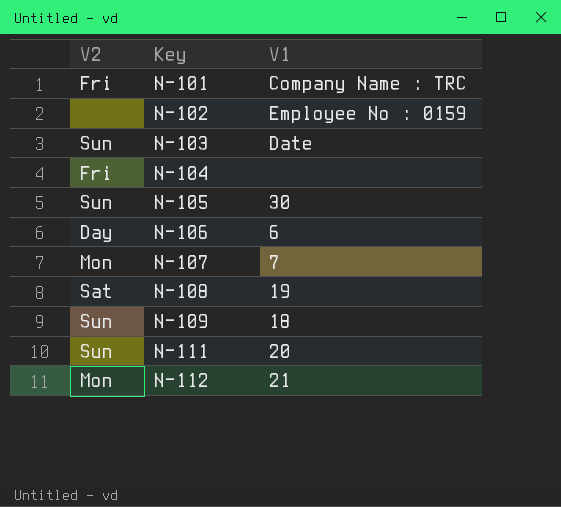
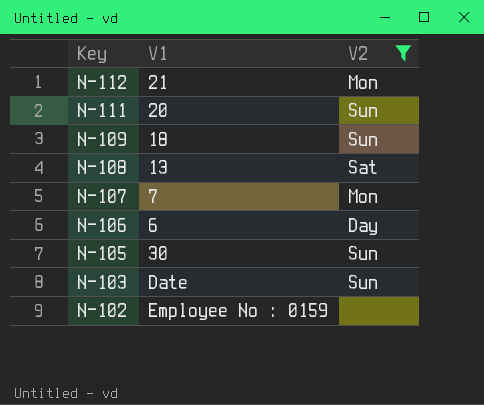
filter: none -> V2 != Fri
row order: Key ascending -> Key descending
column V2 | position: 1 -> 3
N-108 | V1: 19 -> 13

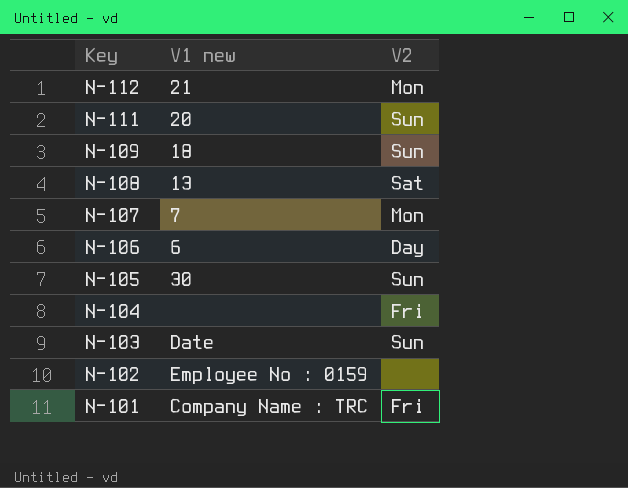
filter: V2 != Fri -> none
column name: V1 -> V1 new

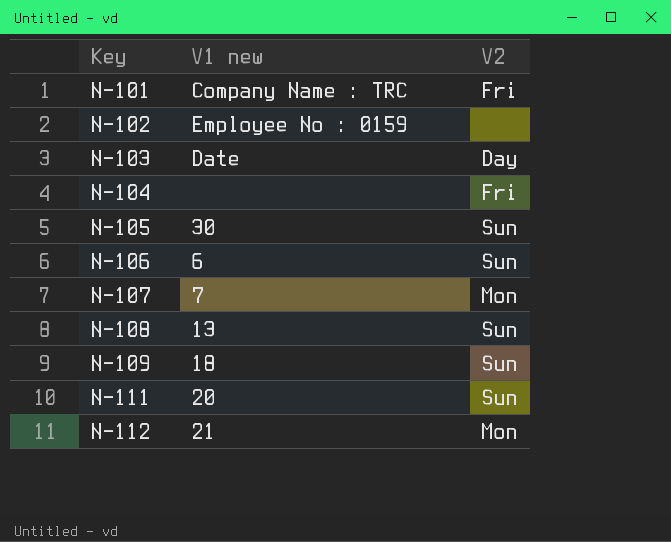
row order: Key descending -> Key ascending
N-103 | V2: Sun -> Day
N-106 | V2: Day -> Sun
N-108 | V2: Sat -> Sun

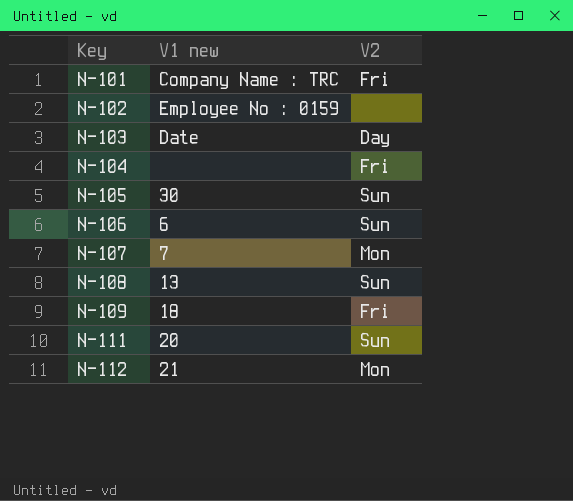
N-109 | V2: Sun -> Fri

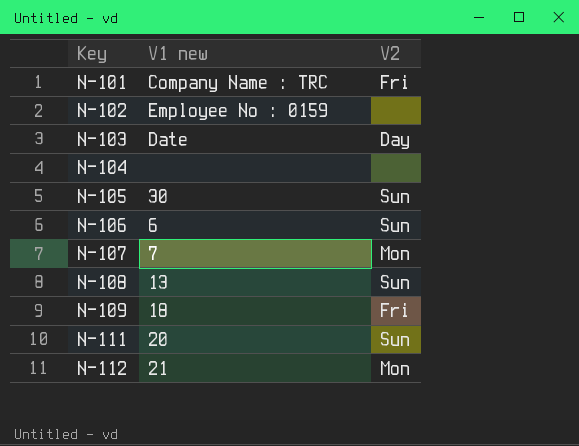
N-104 | V2: Fri -> none

